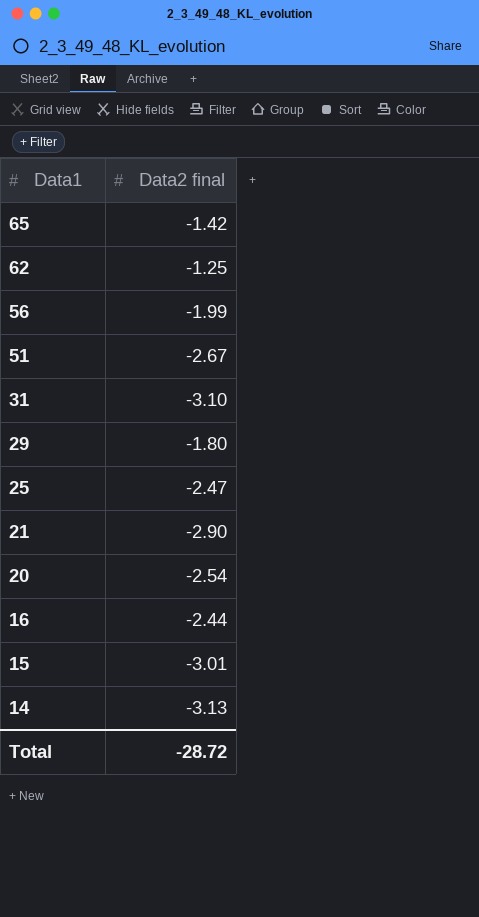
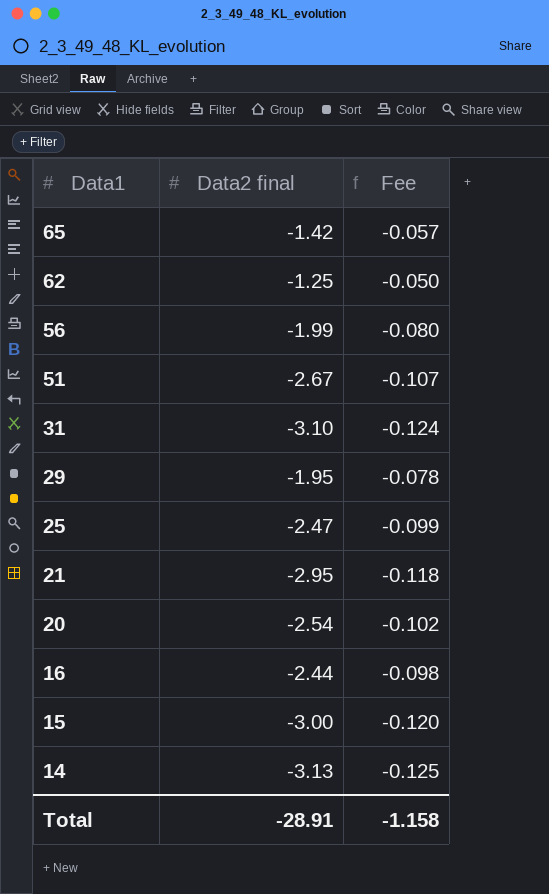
column Fee | formula: none -> [Data2 final] * 0.04
29 | Data2 final: -1.80 -> -1.95
21 | Data2 final: -2.90 -> -2.95
15 | Data2 final: -3.01 -> -3.00
Total | Data2 final: -28.72 -> -28.91

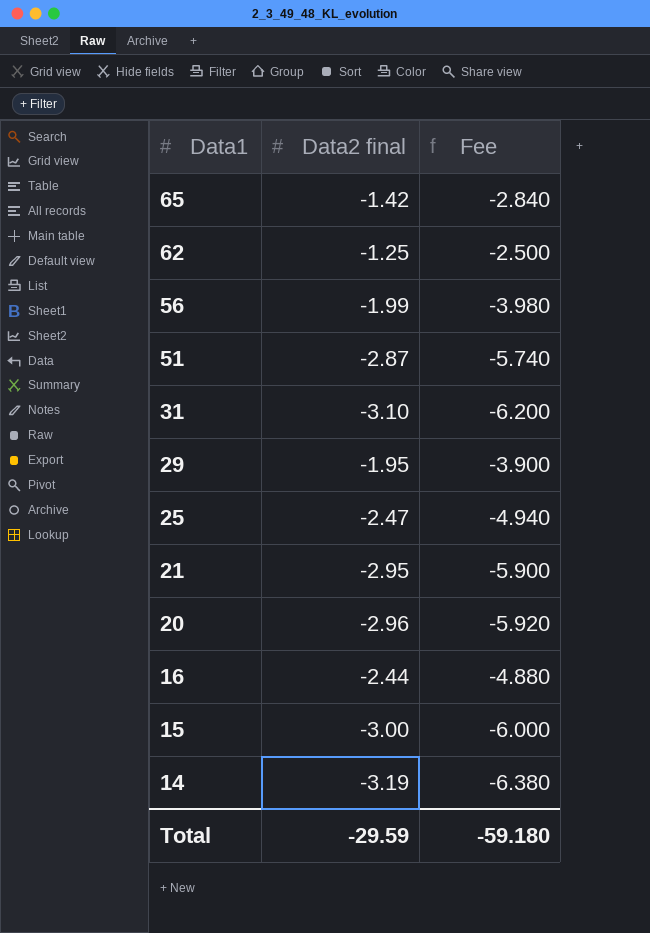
column Fee | formula: [Data2 final] * 0.04 -> [Data2 final] * 2
51 | Data2 final: -2.67 -> -2.87
20 | Data2 final: -2.54 -> -2.96
14 | Data2 final: -3.13 -> -3.19
Total | Data2 final: -28.91 -> -29.59
Total | Fee: -1.158 -> -59.180

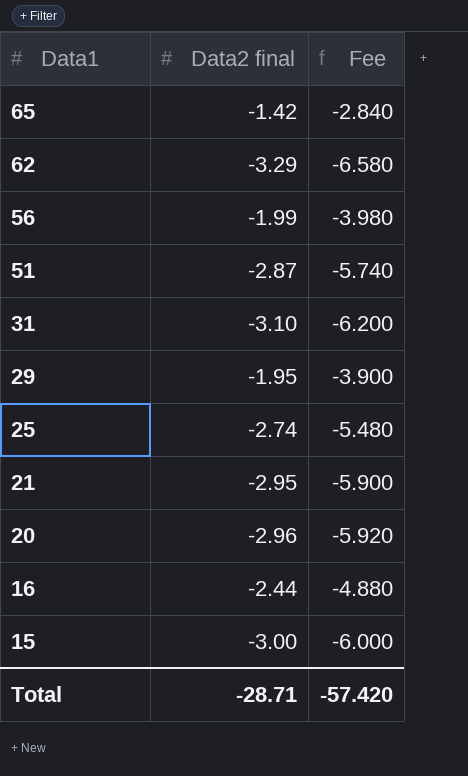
row 14: -3.19 | -6.380 -> none
62 | Data2 final: -1.25 -> -3.29
62 | Fee: -2.500 -> -6.580
25 | Data2 final: -2.47 -> -2.74
25 | Fee: -4.940 -> -5.480
Total | Data2 final: -29.59 -> -28.71
Total | Fee: -59.180 -> -57.420

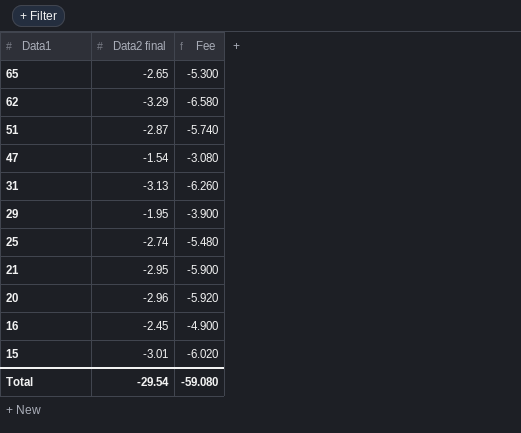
row 56: -1.99 | -3.980 -> none
65 | Data2 final: -1.42 -> -2.65
65 | Fee: -2.840 -> -5.300
row 47: none -> -1.54 | -3.080
31 | Data2 final: -3.10 -> -3.13
31 | Fee: -6.200 -> -6.260
16 | Data2 final: -2.44 -> -2.45
16 | Fee: -4.880 -> -4.900
15 | Data2 final: -3.00 -> -3.01
15 | Fee: -6.000 -> -6.020
Total | Data2 final: -28.71 -> -29.54
Total | Fee: -57.420 -> -59.080

